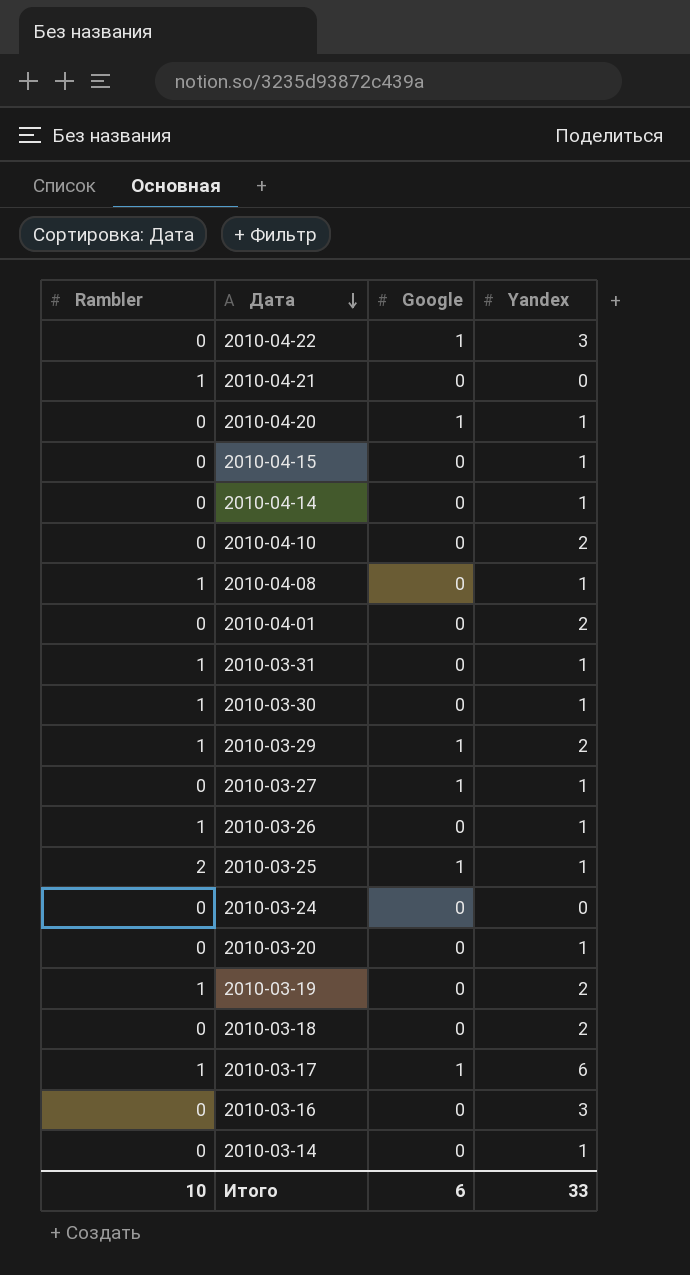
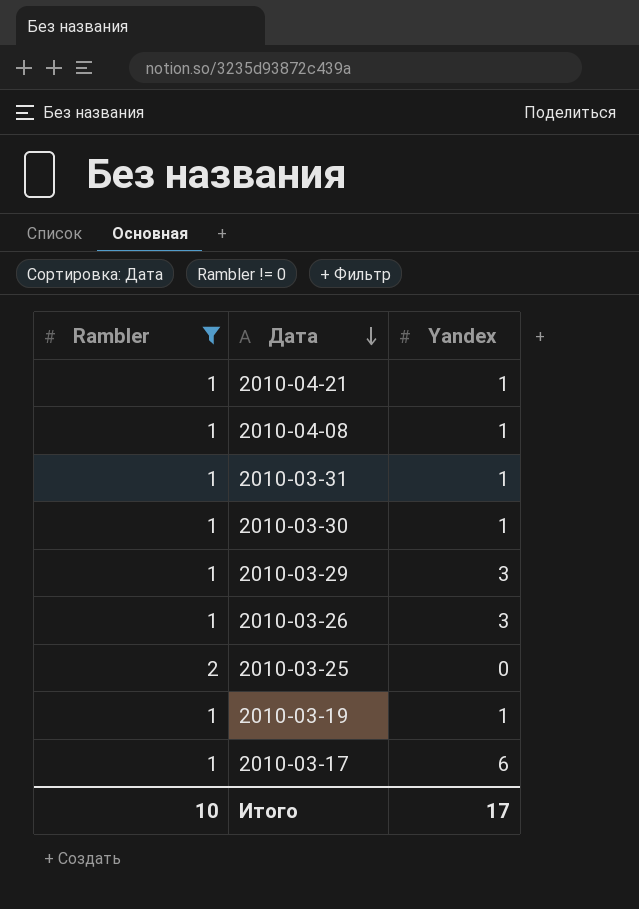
filter: none -> Rambler != 0
column Google | position: 3 -> none
2010-04-21 | Yandex: 0 -> 1
2010-03-29 | Yandex: 2 -> 3
2010-03-26 | Yandex: 1 -> 3
2010-03-25 | Yandex: 1 -> 0
2010-03-19 | Yandex: 2 -> 1
Итого | Yandex: 33 -> 17

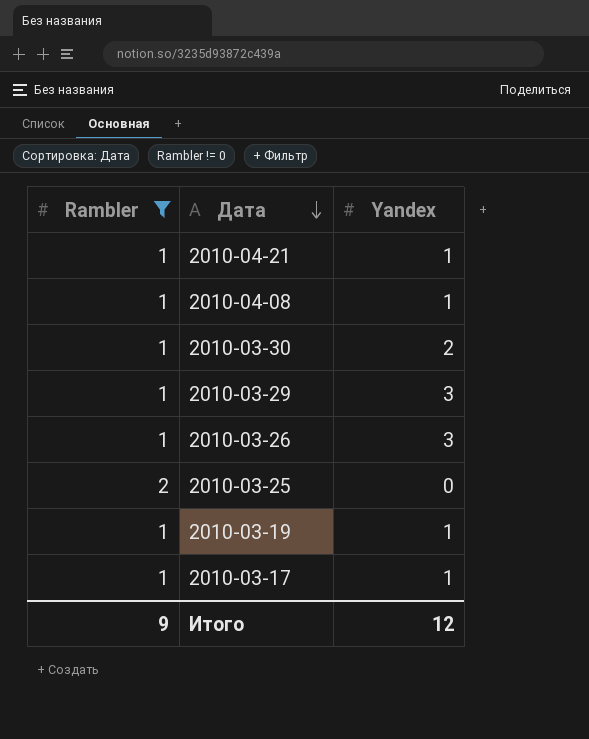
row 2010-03-31: 1 | 1 -> none
2010-03-30 | Yandex: 1 -> 2
2010-03-17 | Yandex: 6 -> 1
Итого | Rambler: 10 -> 9
Итого | Yandex: 17 -> 12

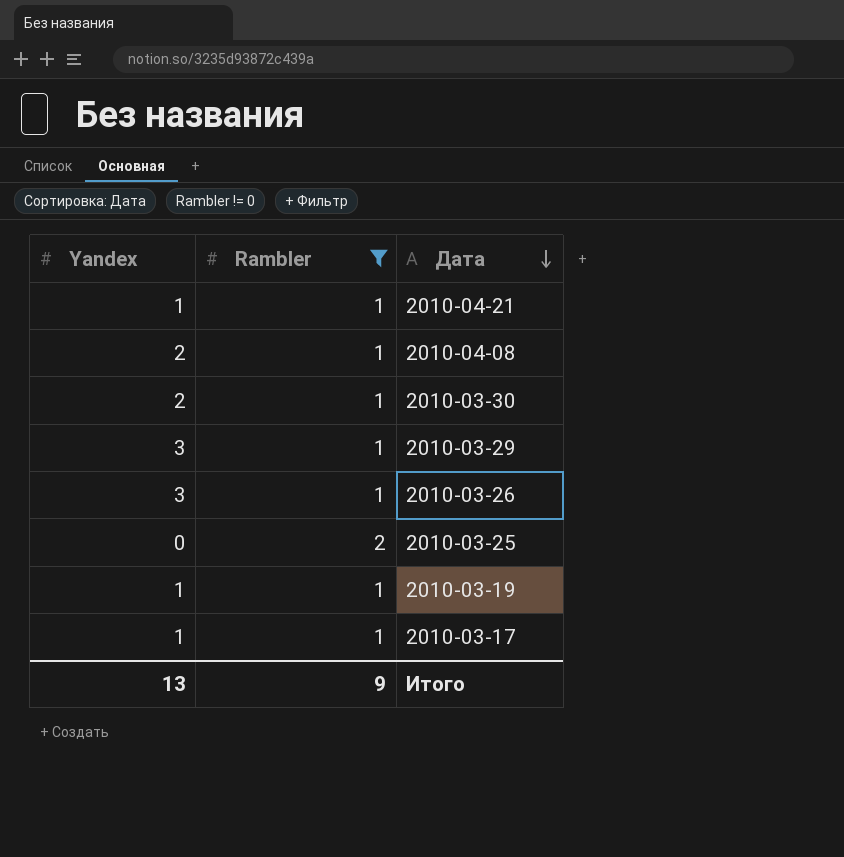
column Yandex | position: 3 -> 1
2010-04-08 | Yandex: 1 -> 2
Итого | Yandex: 12 -> 13

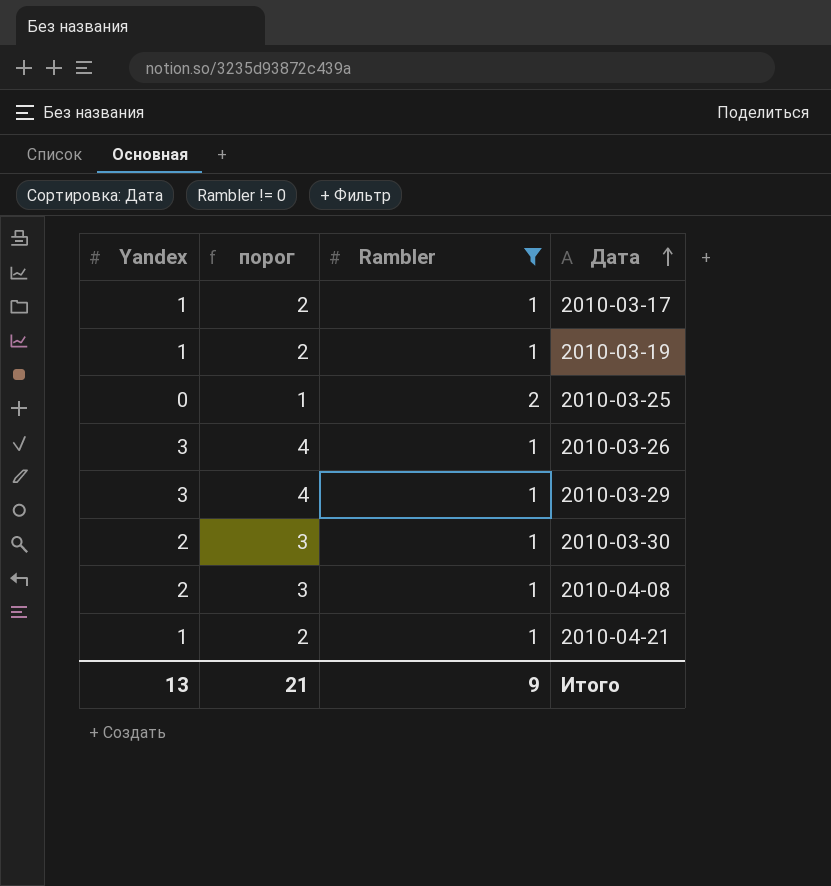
row order: Дата descending -> Дата ascending
column порог | formula: none -> [Yandex] + 1

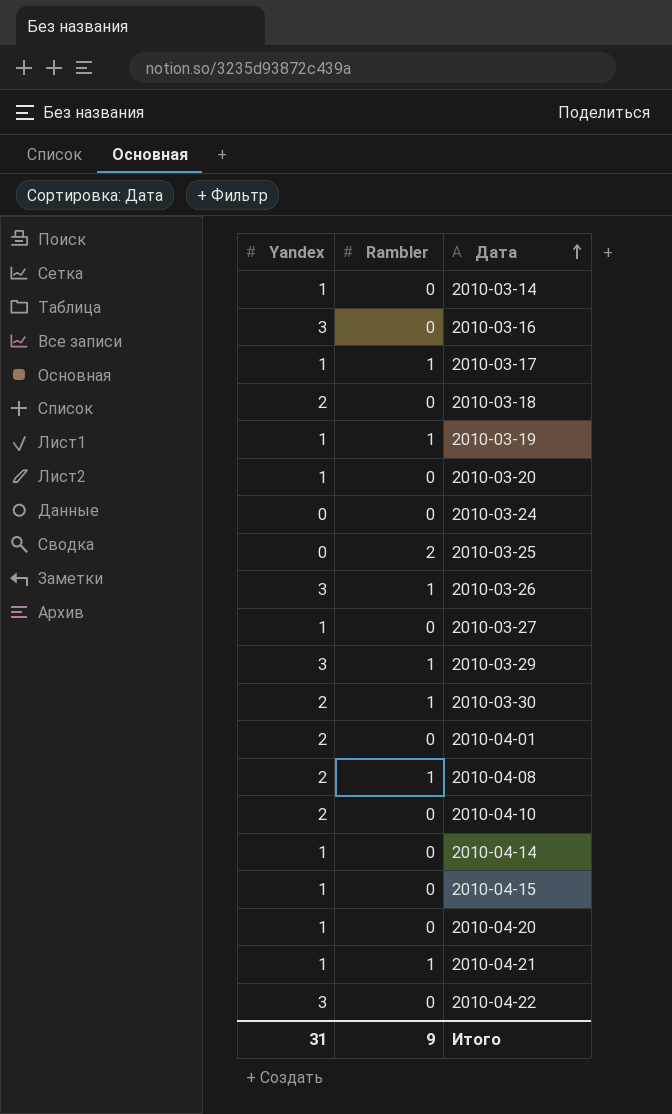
filter: Rambler != 0 -> none
column порог | formula: [Yandex] + 1 -> none
Итого | Yandex: 13 -> 31

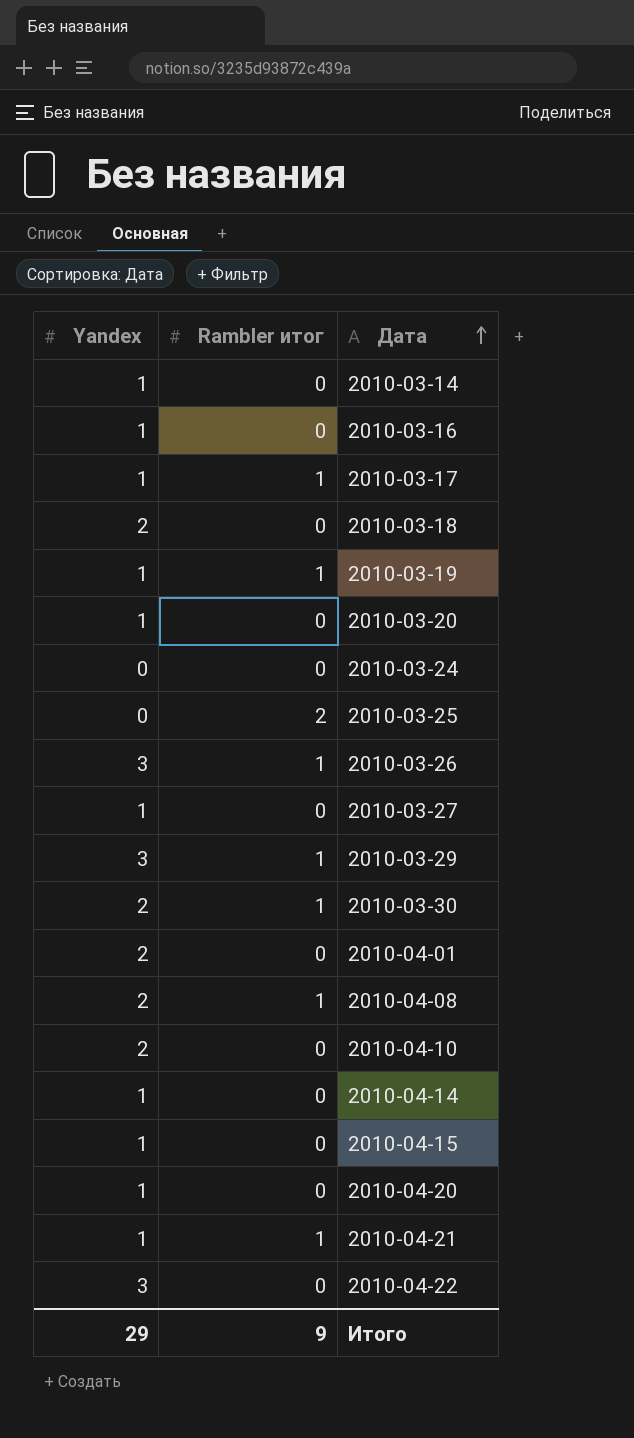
column name: Rambler -> Rambler итог
2010-03-16 | Yandex: 3 -> 1
Итого | Yandex: 31 -> 29

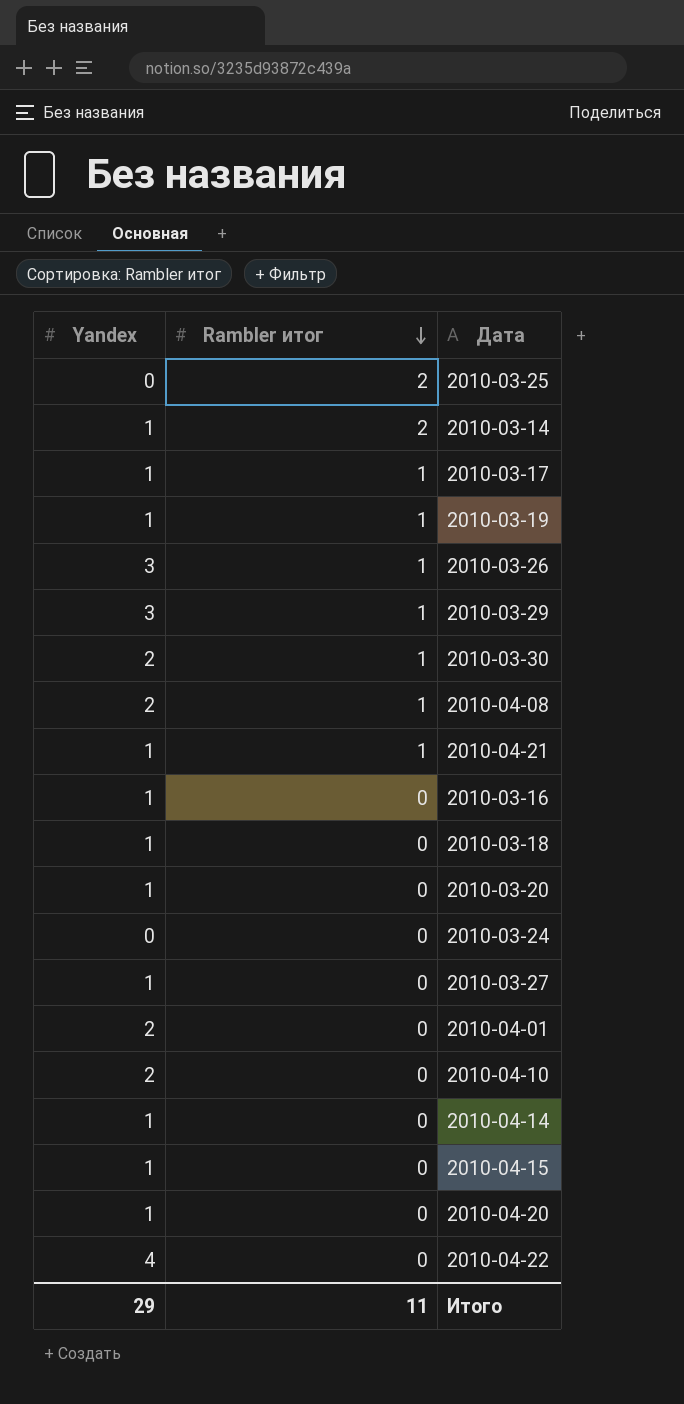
row order: Дата ascending -> Rambler итог descending
2010-03-14 | Rambler итог: 0 -> 2
2010-03-18 | Yandex: 2 -> 1
2010-04-22 | Yandex: 3 -> 4
Итого | Rambler итог: 9 -> 11

